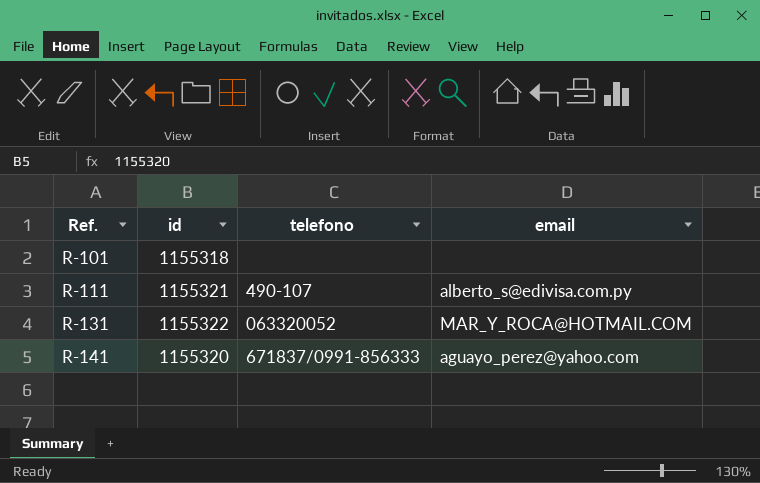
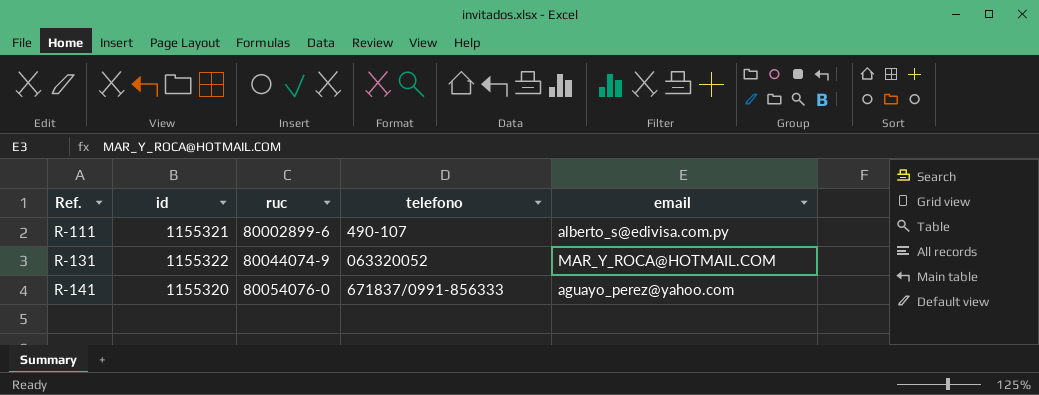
column ruc | position: none -> 3
row R-101: 1155318 | none | none -> none

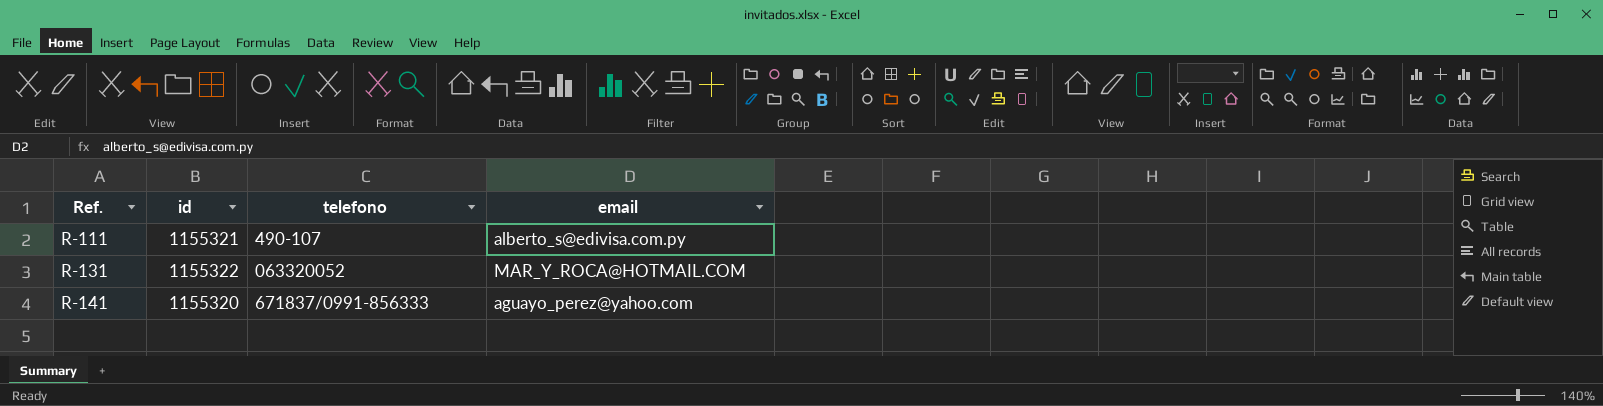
column ruc | position: 3 -> none

